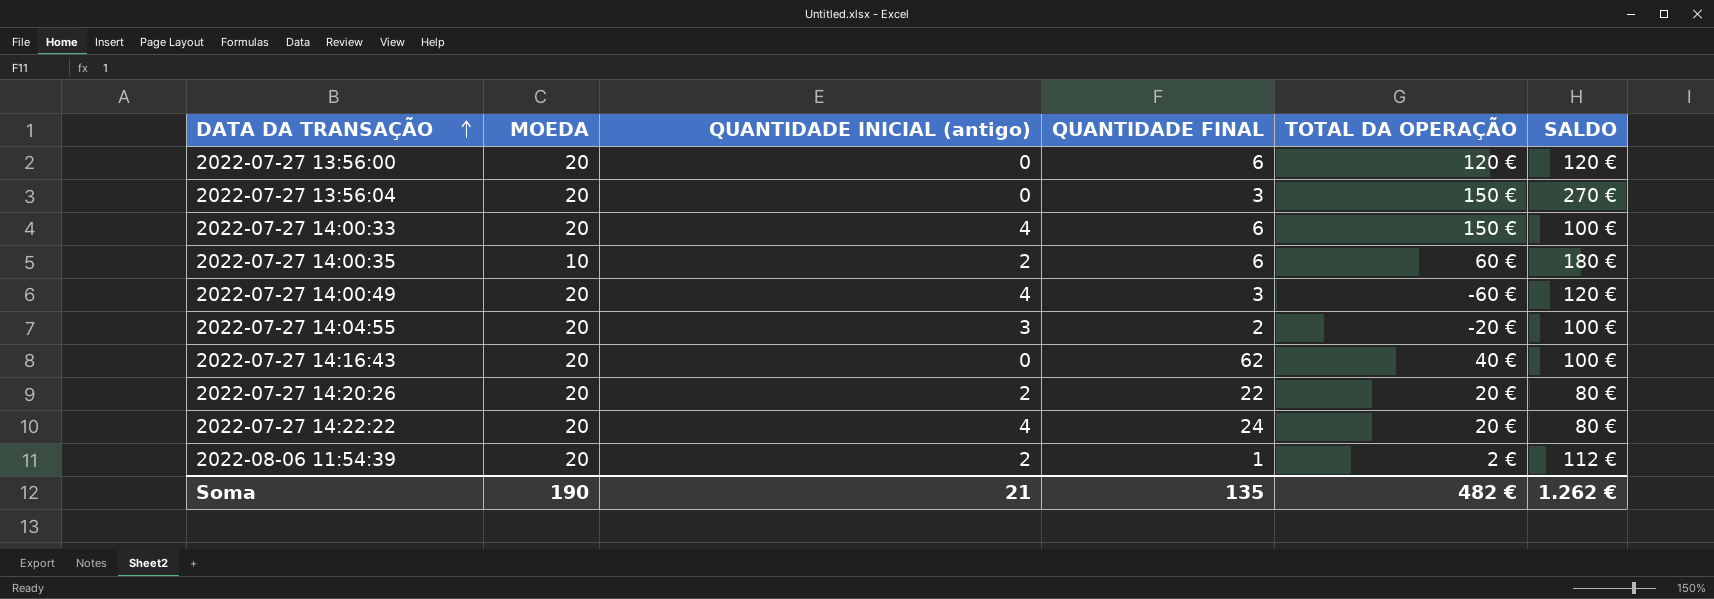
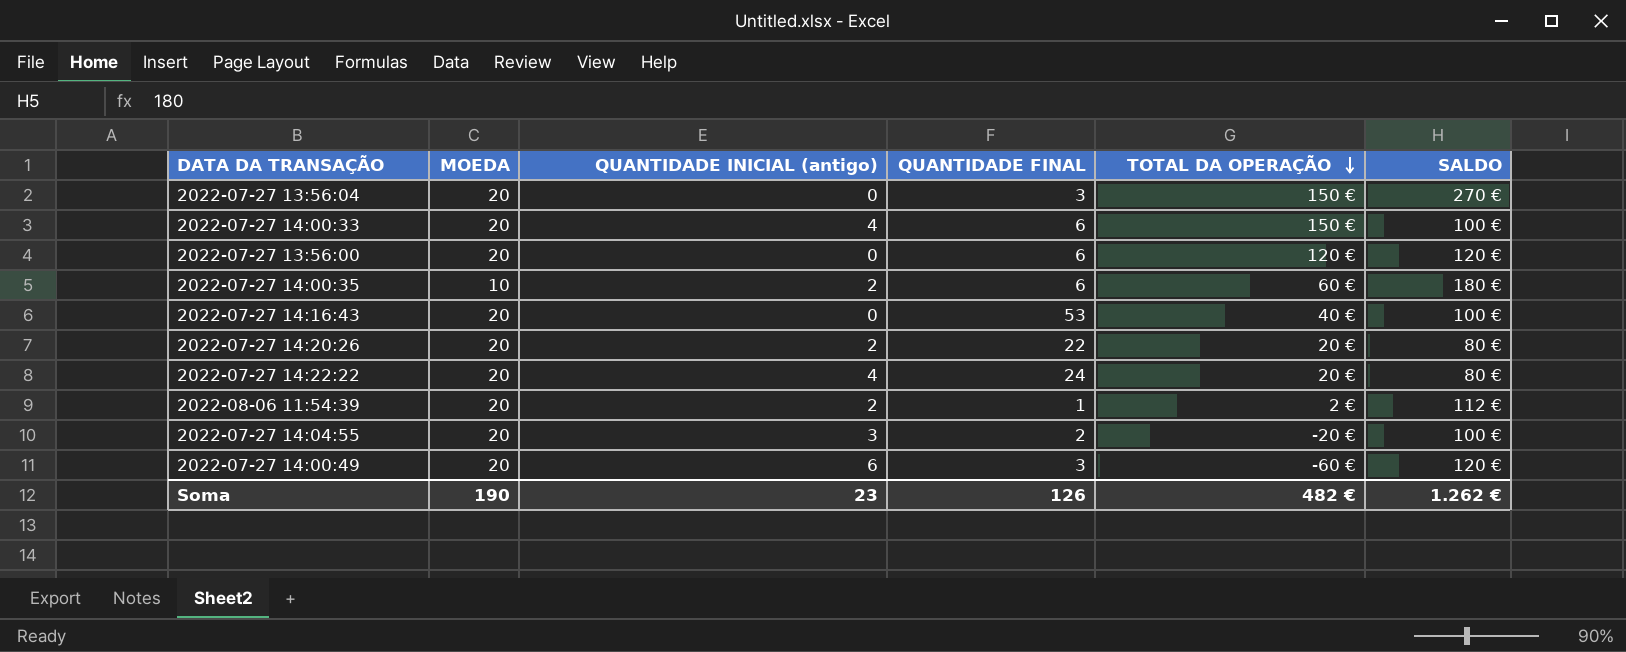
row order: DATA DA TRANSAÇÃO ascending -> TOTAL DA OPERAÇÃO descending
2022-07-27 14:16:43 | QUANTIDADE FINAL: 62 -> 53
2022-07-27 14:00:49 | QUANTIDADE INICIAL (antigo): 4 -> 6
Soma | QUANTIDADE INICIAL (antigo): 21 -> 23
Soma | QUANTIDADE FINAL: 135 -> 126

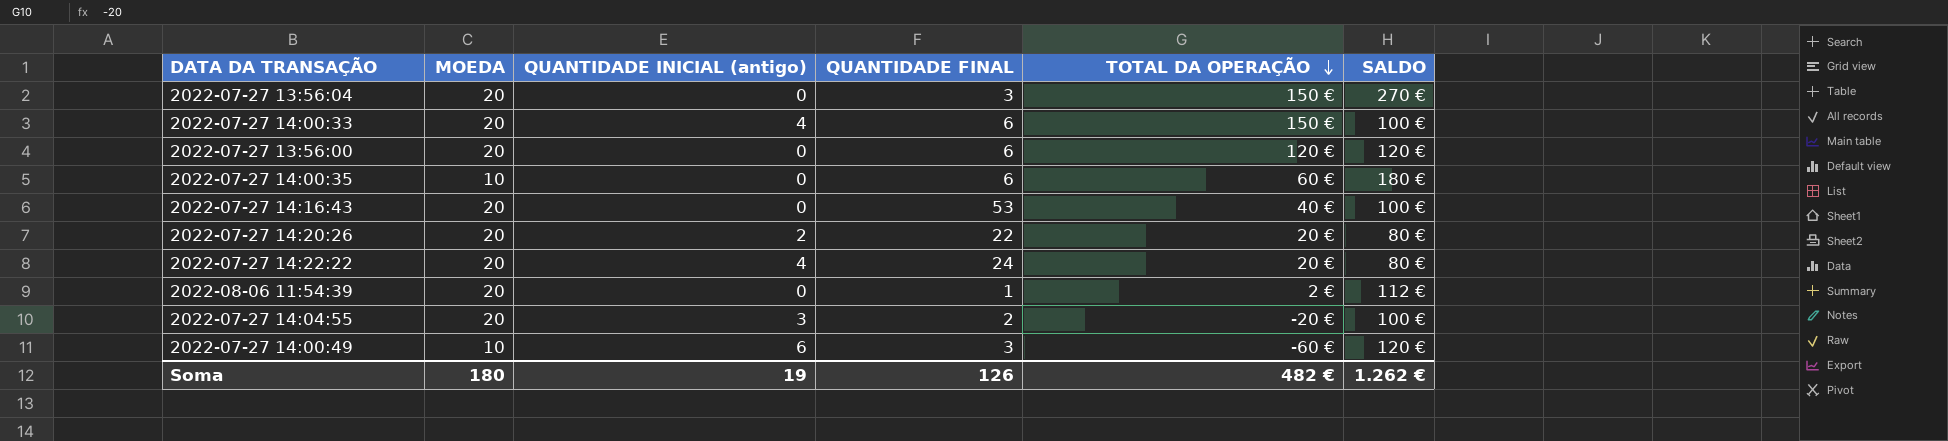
2022-07-27 14:00:35 | QUANTIDADE INICIAL (antigo): 2 -> 0
2022-08-06 11:54:39 | QUANTIDADE INICIAL (antigo): 2 -> 0
2022-07-27 14:00:49 | MOEDA: 20 -> 10
Soma | MOEDA: 190 -> 180
Soma | QUANTIDADE INICIAL (antigo): 23 -> 19

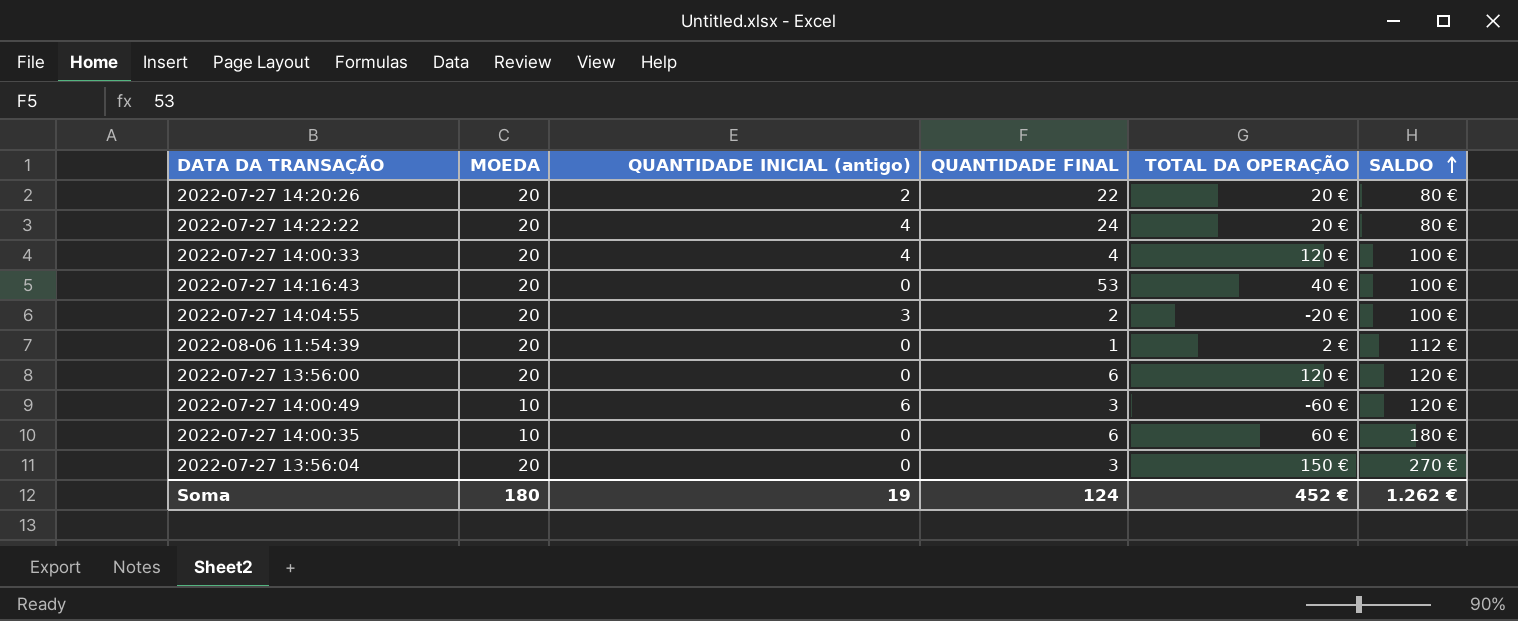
row order: TOTAL DA OPERAÇÃO descending -> SALDO ascending
2022-07-27 14:00:33 | QUANTIDADE FINAL: 6 -> 4
2022-07-27 14:00:33 | TOTAL DA OPERAÇÃO: 150 € -> 120 €
Soma | QUANTIDADE FINAL: 126 -> 124
Soma | TOTAL DA OPERAÇÃO: 482 € -> 452 €

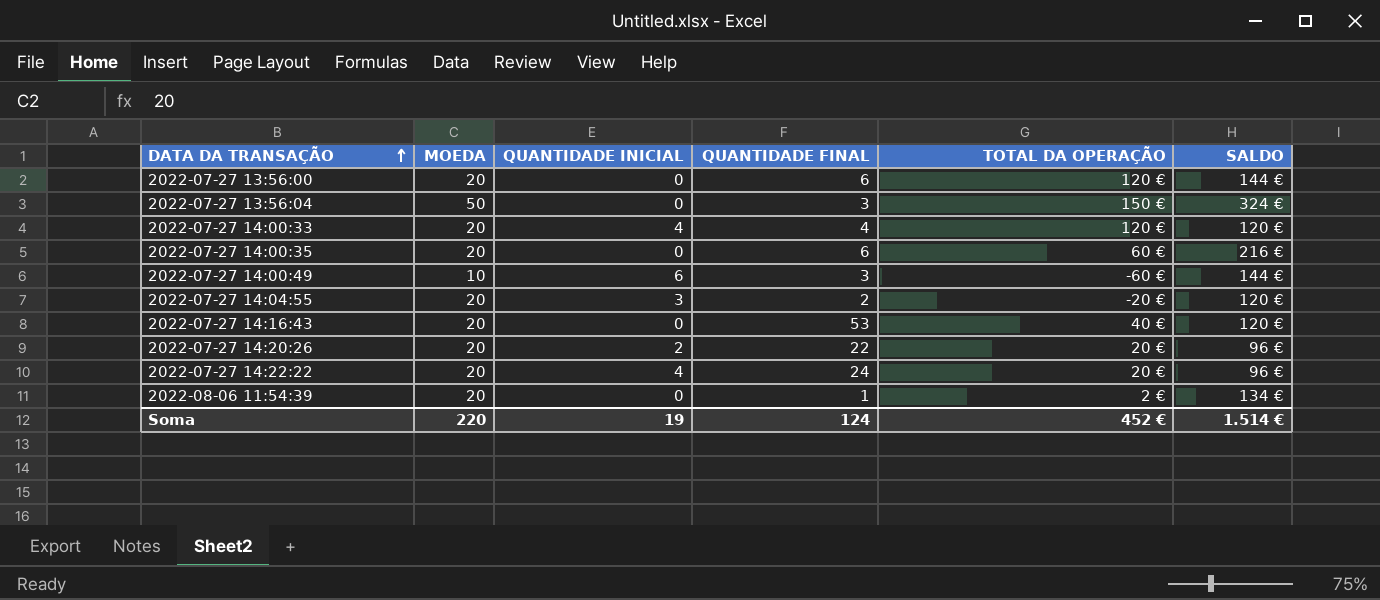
row order: SALDO ascending -> DATA DA TRANSAÇÃO ascending
column name: QUANTIDADE INICIAL (antigo) -> QUANTIDADE INICIAL
2022-07-27 13:56:00 | SALDO: 120 € -> 144 €
2022-07-27 13:56:04 | MOEDA: 20 -> 50
2022-07-27 13:56:04 | SALDO: 270 € -> 324 €
2022-07-27 14:00:33 | SALDO: 100 € -> 120 €
2022-07-27 14:00:35 | MOEDA: 10 -> 20
2022-07-27 14:00:35 | SALDO: 180 € -> 216 €
2022-07-27 14:00:49 | SALDO: 120 € -> 144 €
2022-07-27 14:04:55 | SALDO: 100 € -> 120 €
2022-07-27 14:16:43 | SALDO: 100 € -> 120 €
2022-07-27 14:20:26 | SALDO: 80 € -> 96 €
2022-07-27 14:22:22 | SALDO: 80 € -> 96 €
2022-08-06 11:54:39 | SALDO: 112 € -> 134 €
Soma | MOEDA: 180 -> 220
Soma | SALDO: 1.262 € -> 1.514 €

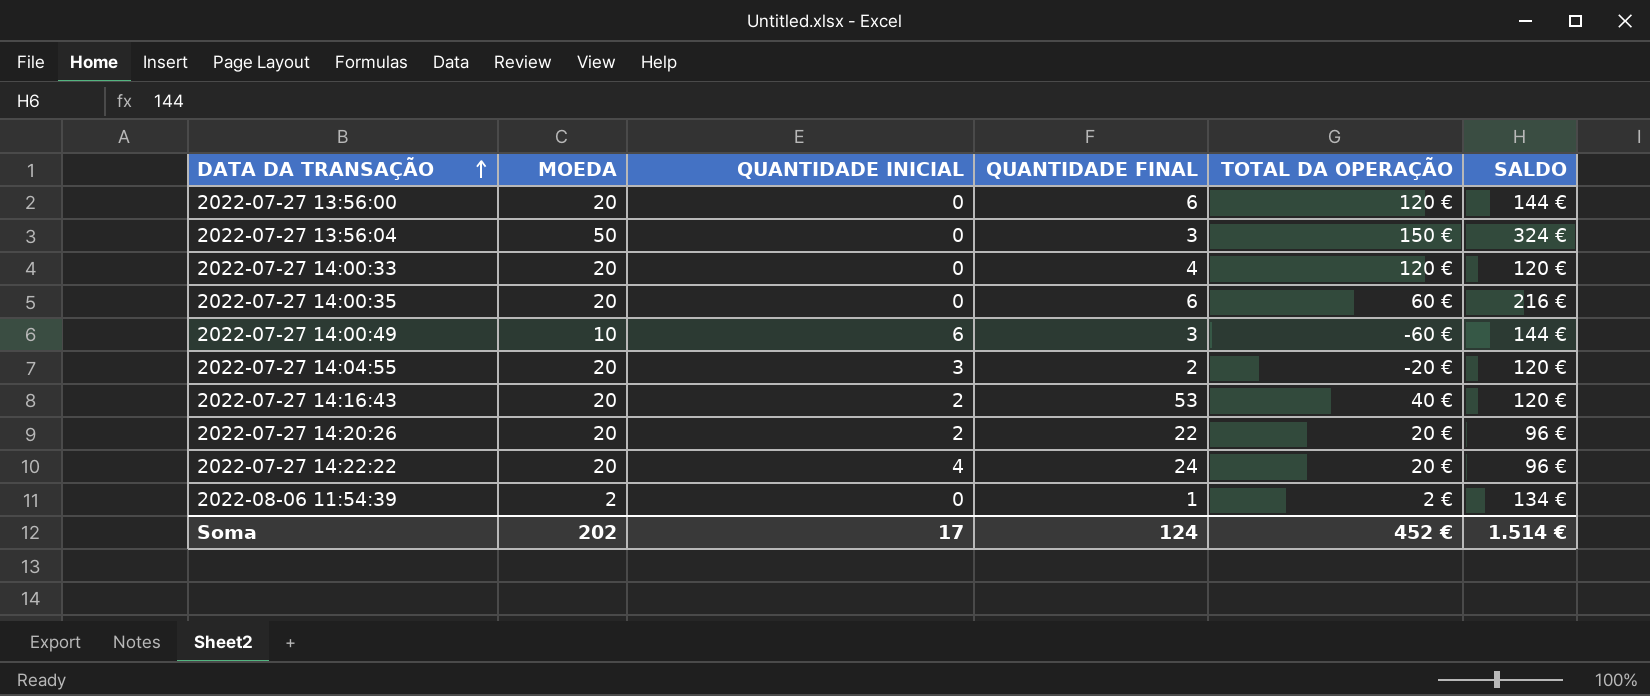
2022-07-27 14:00:33 | QUANTIDADE INICIAL: 4 -> 0
2022-07-27 14:16:43 | QUANTIDADE INICIAL: 0 -> 2
2022-08-06 11:54:39 | MOEDA: 20 -> 2
Soma | MOEDA: 220 -> 202
Soma | QUANTIDADE INICIAL: 19 -> 17

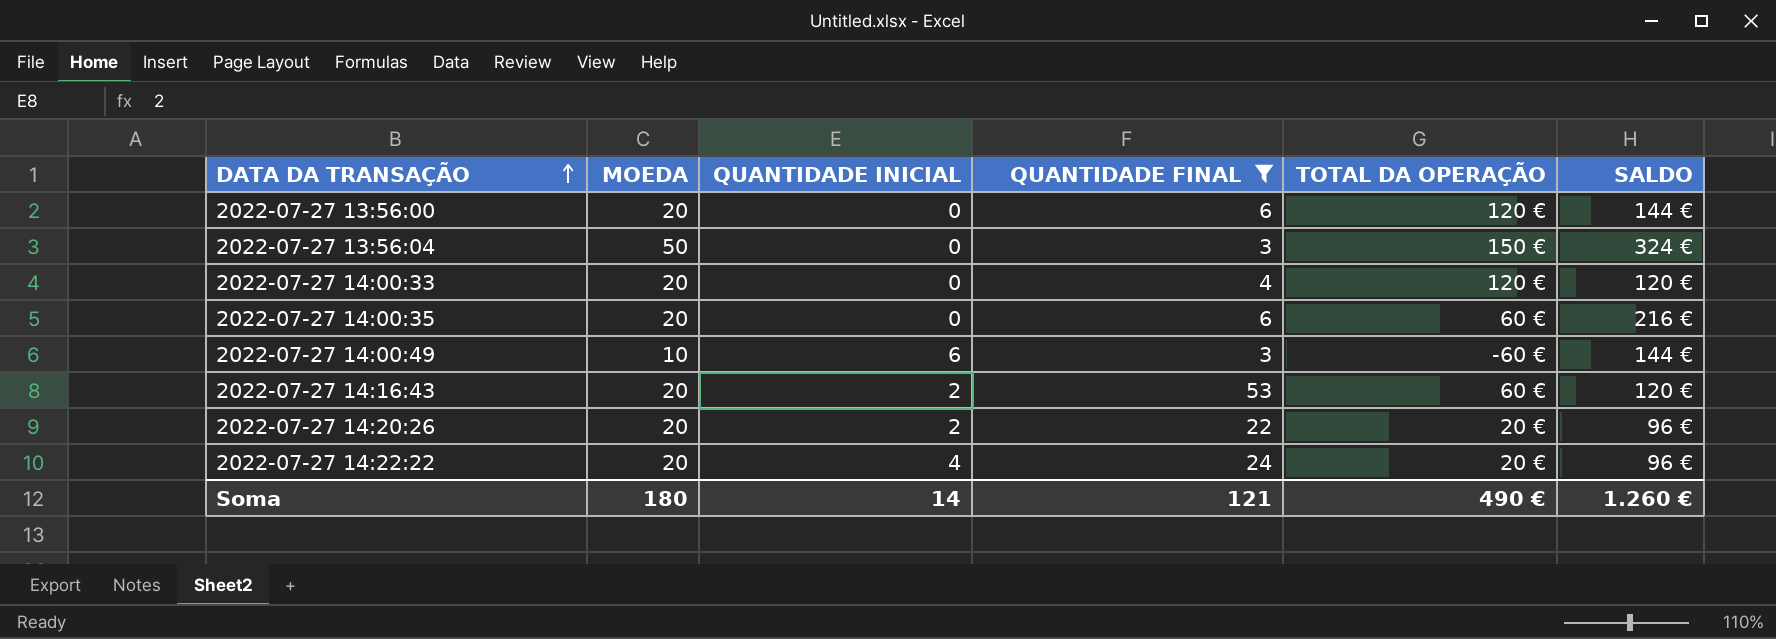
filter: none -> QUANTIDADE FINAL >= 3
2022-07-27 14:16:43 | TOTAL DA OPERAÇÃO: 40 € -> 60 €
Soma | MOEDA: 202 -> 180
Soma | QUANTIDADE INICIAL: 17 -> 14
Soma | QUANTIDADE FINAL: 124 -> 121
Soma | TOTAL DA OPERAÇÃO: 452 € -> 490 €
Soma | SALDO: 1.514 € -> 1.260 €

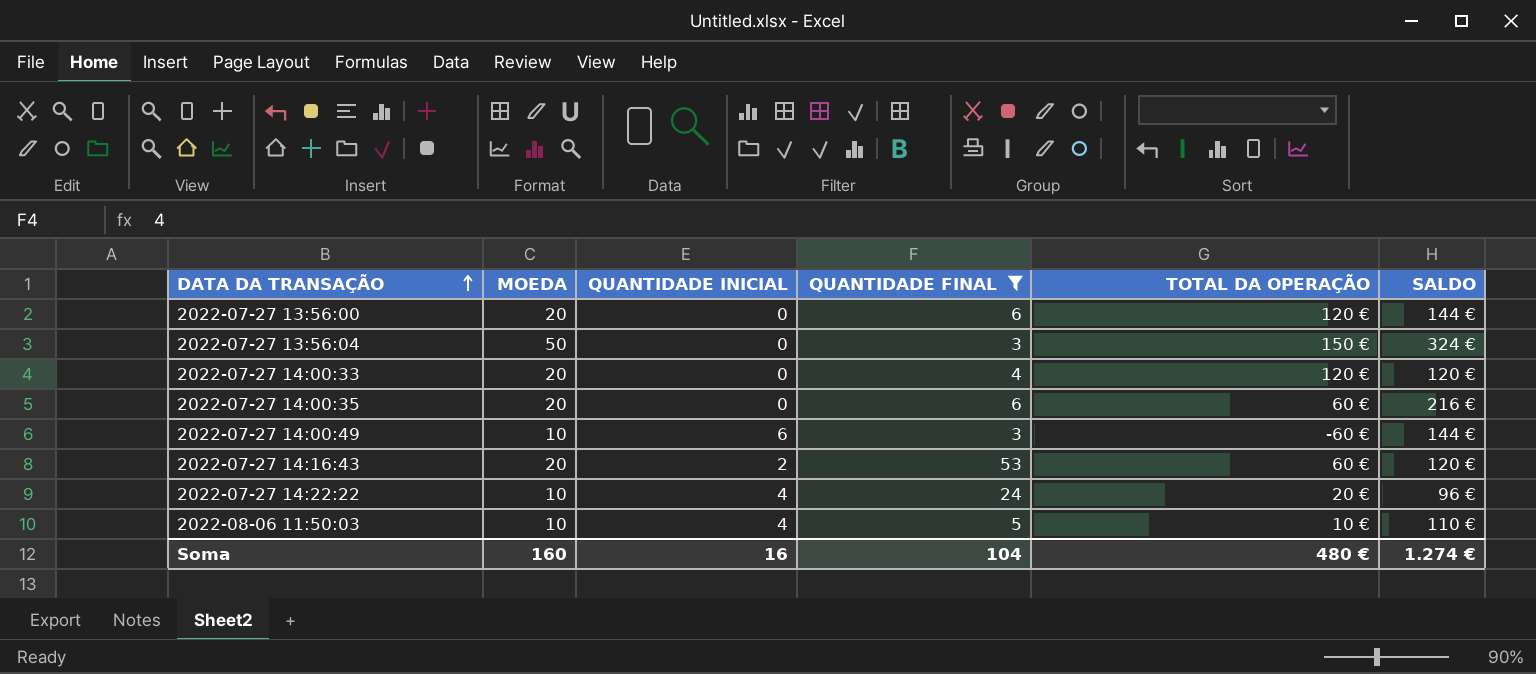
row 2022-07-27 14:20:26: 20 | 2 | 22 | 20 € | 96 € -> none
2022-07-27 14:22:22 | MOEDA: 20 -> 10
row 2022-08-06 11:50:03: none -> 10 | 4 | 5 | 10 € | 110 €
Soma | MOEDA: 180 -> 160
Soma | QUANTIDADE INICIAL: 14 -> 16
Soma | QUANTIDADE FINAL: 121 -> 104
Soma | TOTAL DA OPERAÇÃO: 490 € -> 480 €
Soma | SALDO: 1.260 € -> 1.274 €

